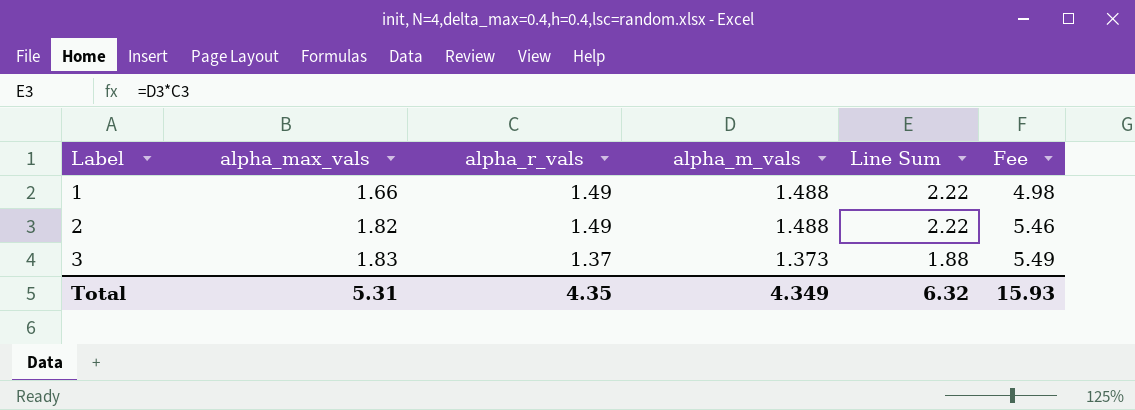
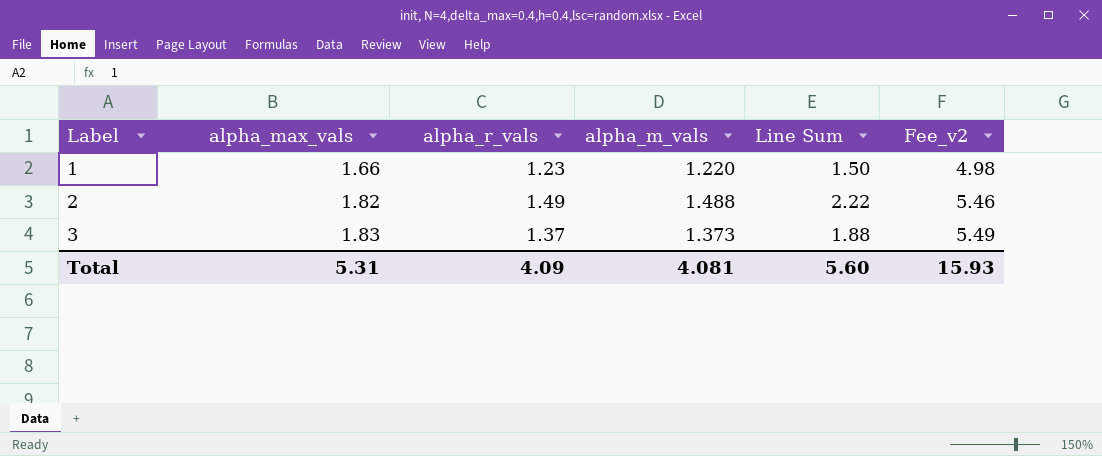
column name: Fee -> Fee_v2
1 | alpha_r_vals: 1.49 -> 1.23
1 | alpha_m_vals: 1.488 -> 1.220
1 | Line Sum: 2.22 -> 1.50
Total | alpha_r_vals: 4.35 -> 4.09
Total | alpha_m_vals: 4.349 -> 4.081
Total | Line Sum: 6.32 -> 5.60

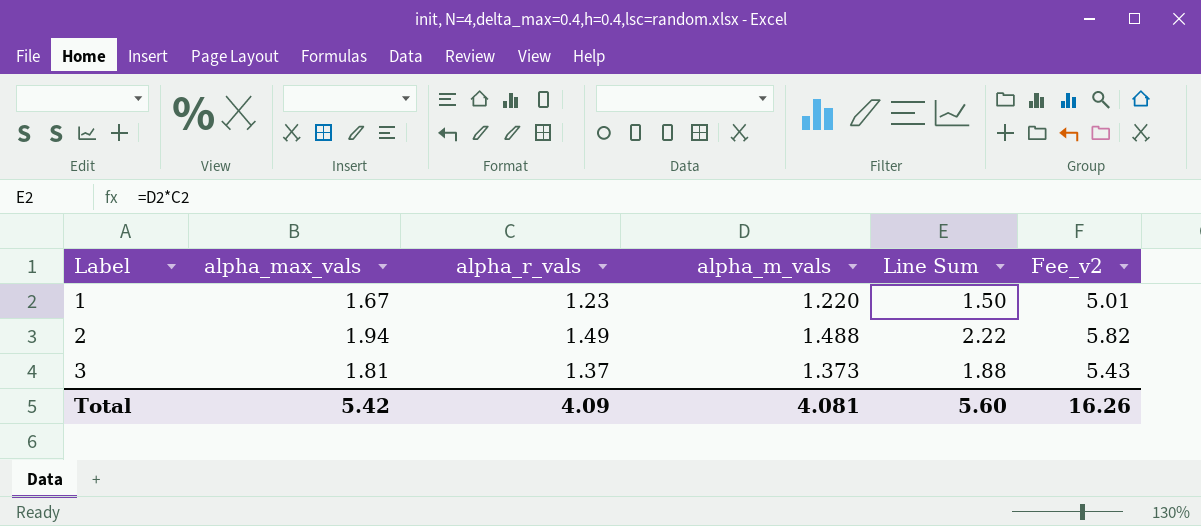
1 | alpha_max_vals: 1.66 -> 1.67
1 | Fee_v2: 4.98 -> 5.01
2 | alpha_max_vals: 1.82 -> 1.94
2 | Fee_v2: 5.46 -> 5.82
3 | alpha_max_vals: 1.83 -> 1.81
3 | Fee_v2: 5.49 -> 5.43
Total | alpha_max_vals: 5.31 -> 5.42
Total | Fee_v2: 15.93 -> 16.26

